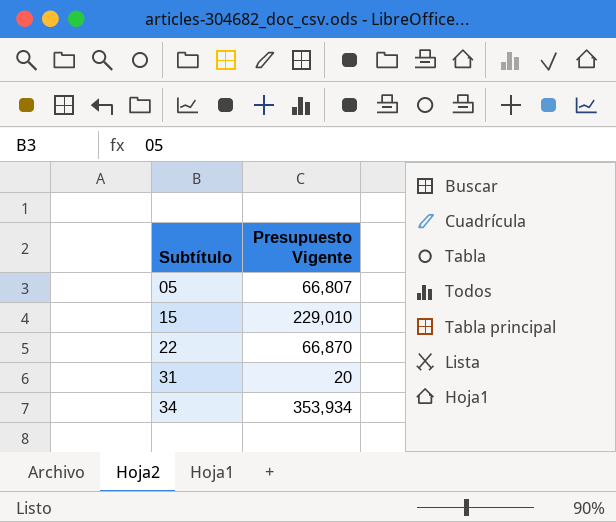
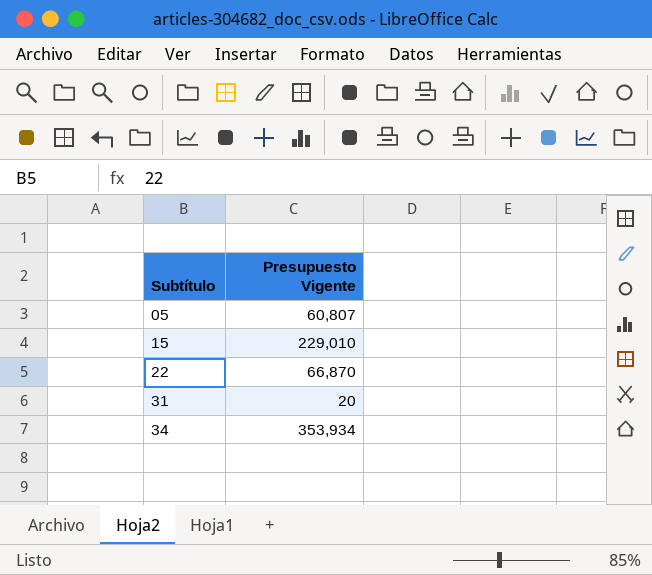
05 | Presupuesto Vigente: 66,807 -> 60,807

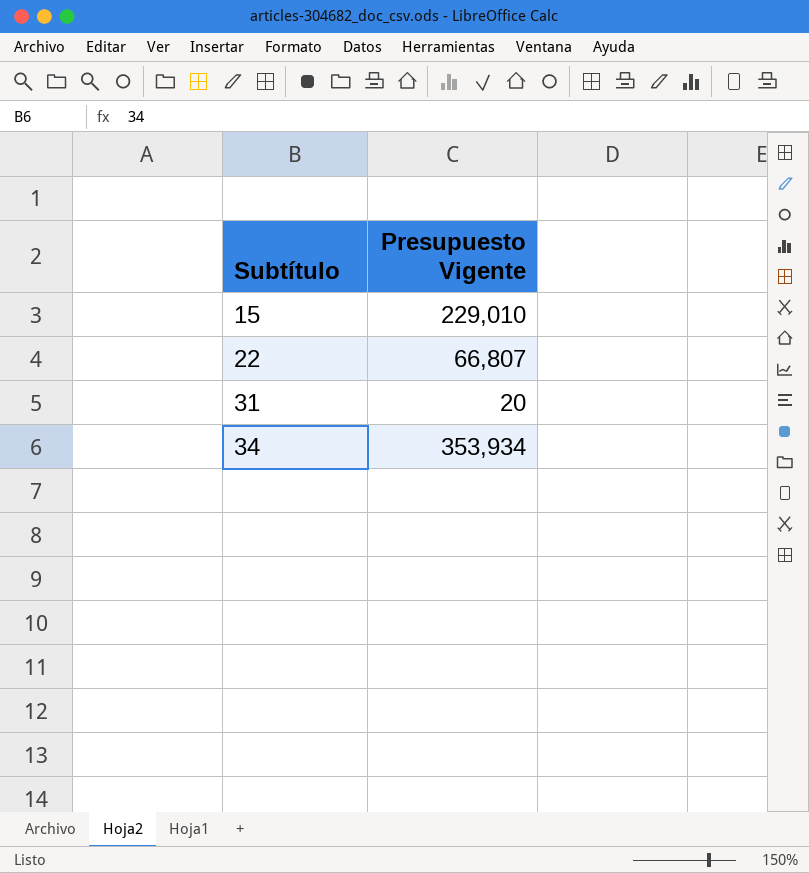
row 05: 60,807 -> none
22 | Presupuesto Vigente: 66,870 -> 66,807

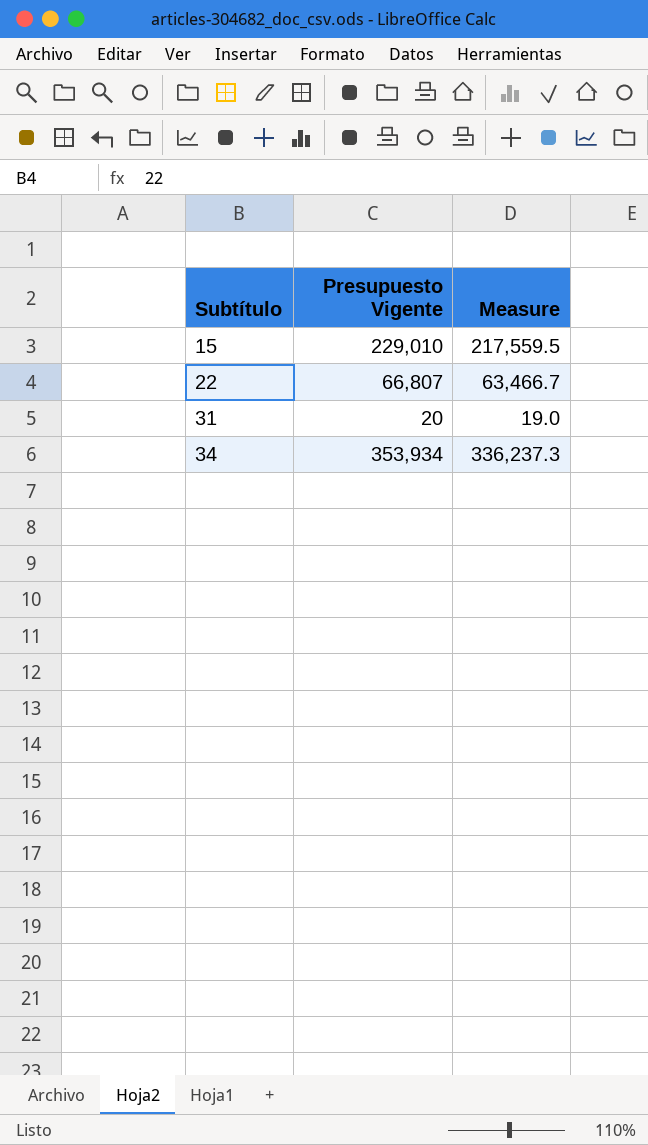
column Measure | formula: none -> [Presupuesto Vigente] * 0.95

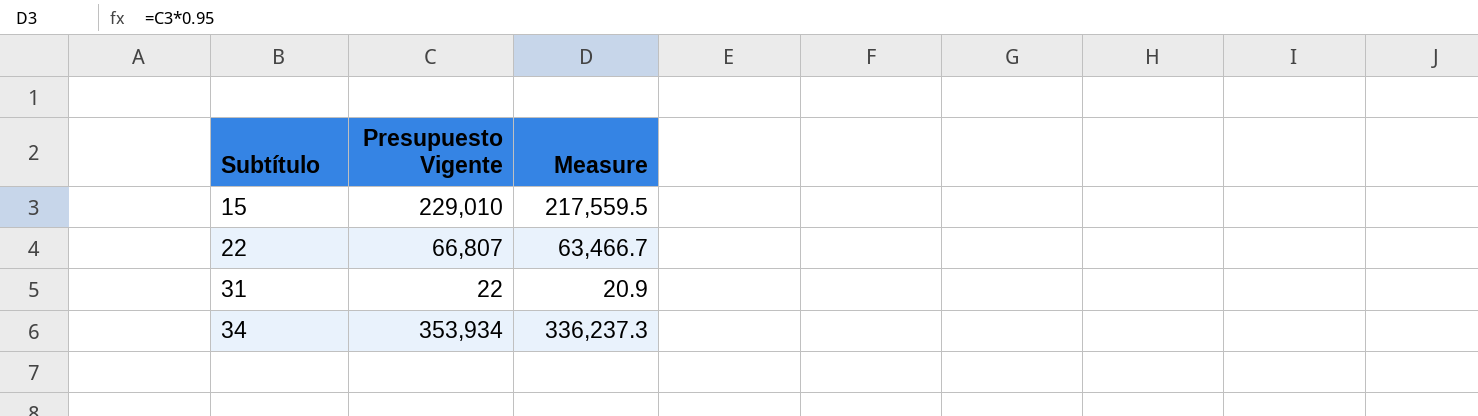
31 | Presupuesto Vigente: 20 -> 22
31 | Measure: 19.0 -> 20.9

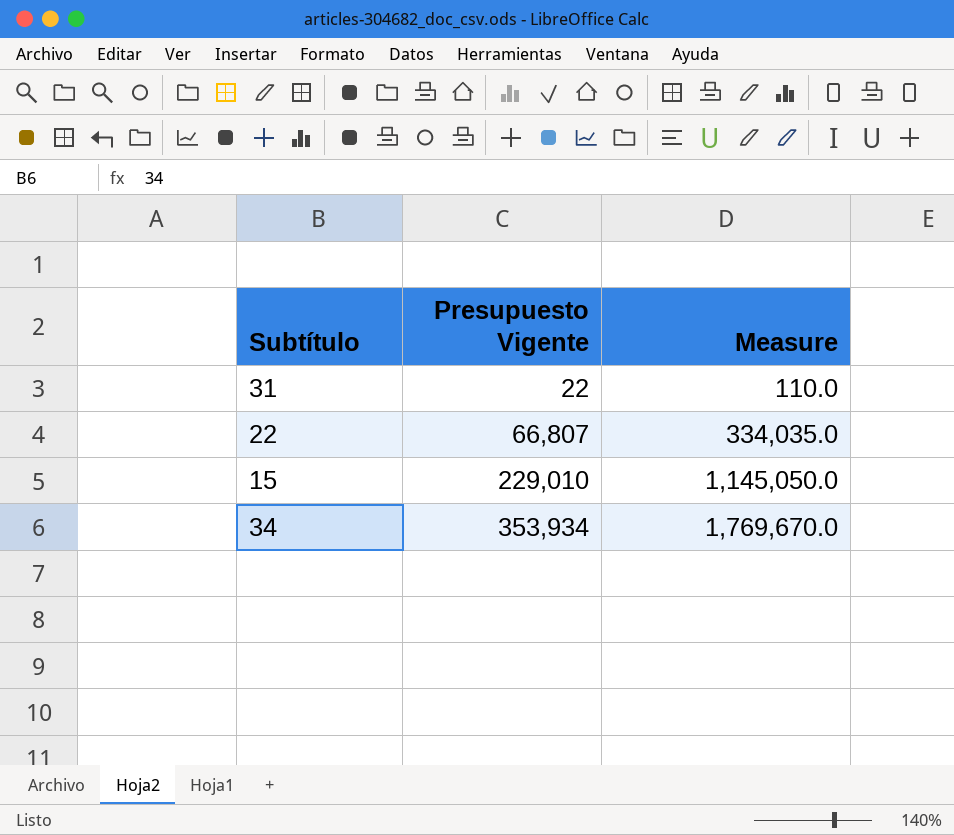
row order: Subtítulo ascending -> Presupuesto Vigente ascending
column Measure | formula: [Presupuesto Vigente] * 0.95 -> [Presupuesto Vigente] * 5

